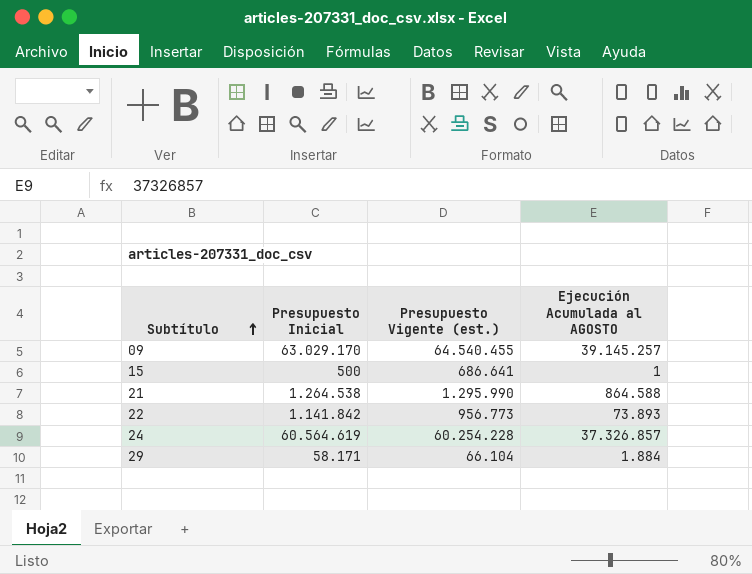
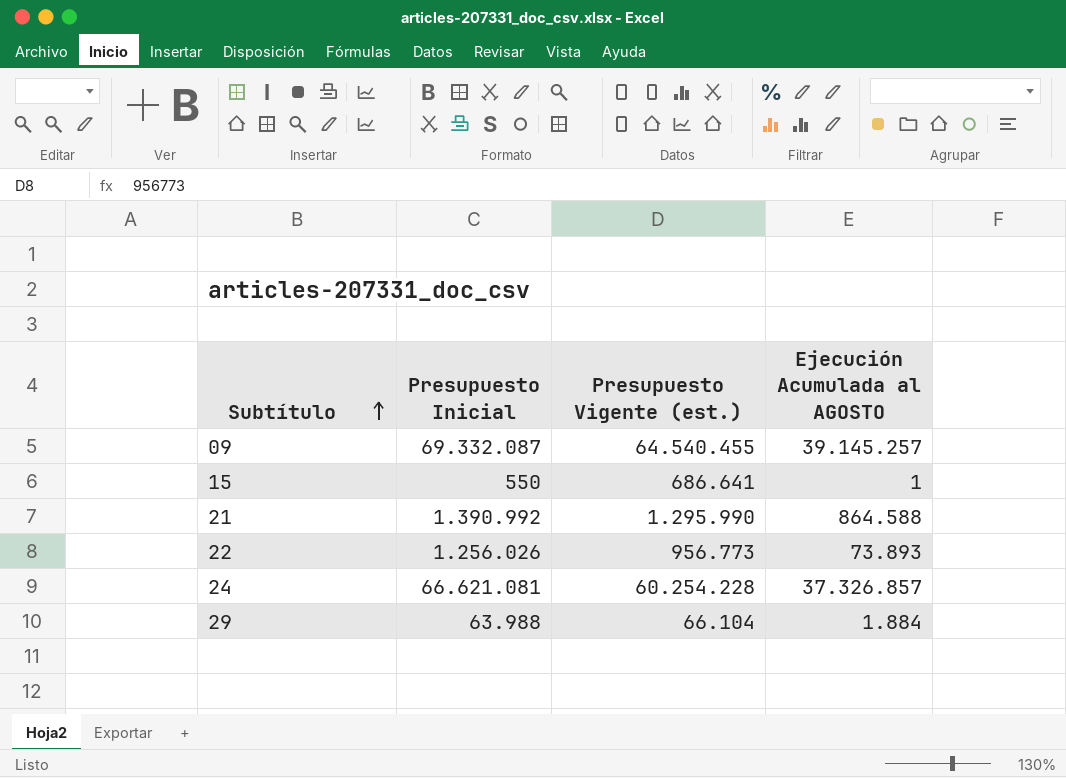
09 | Presupuesto Inicial: 63.029.170 -> 69.332.087
15 | Presupuesto Inicial: 500 -> 550
21 | Presupuesto Inicial: 1.264.538 -> 1.390.992
22 | Presupuesto Inicial: 1.141.842 -> 1.256.026
24 | Presupuesto Inicial: 60.564.619 -> 66.621.081
29 | Presupuesto Inicial: 58.171 -> 63.988

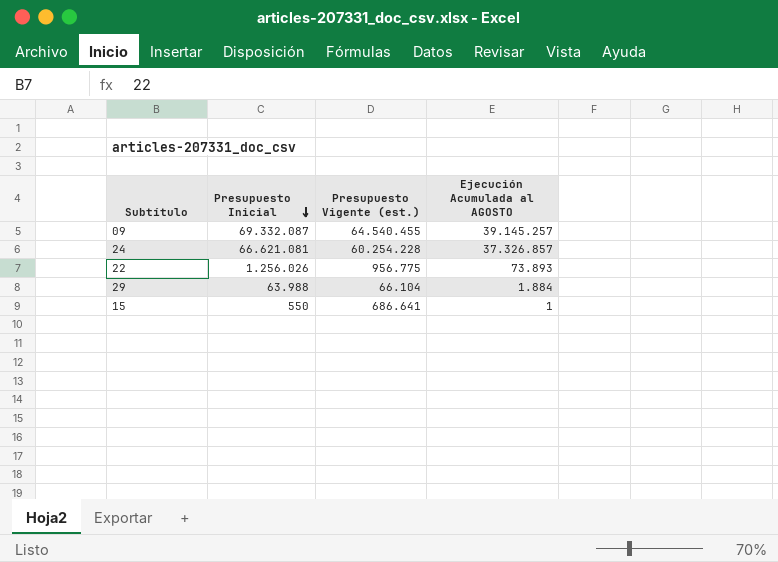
row order: Subtítulo ascending -> Presupuesto Inicial descending
row 21: 1.390.992 | 1.295.990 | 864.588 -> none
22 | Presupuesto Vigente (est.): 956.773 -> 956.775

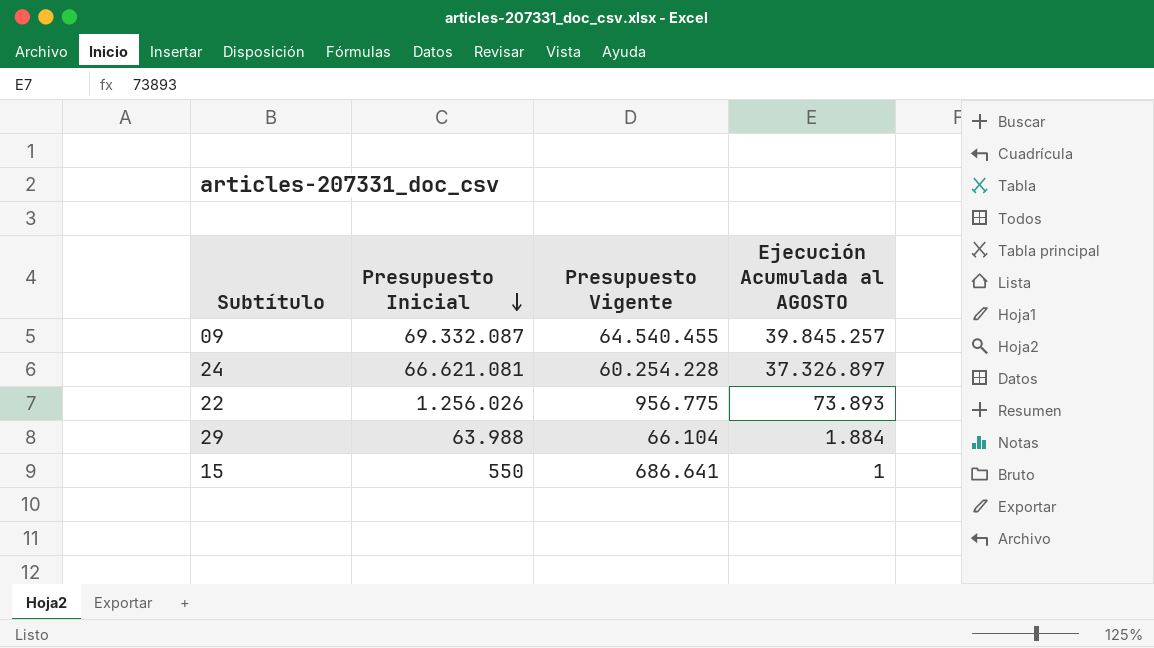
column name: Presupuesto Vigente (est.) -> Presupuesto Vigente
09 | Ejecución Acumulada al AGOSTO: 39.145.257 -> 39.845.257
24 | Ejecución Acumulada al AGOSTO: 37.326.857 -> 37.326.897

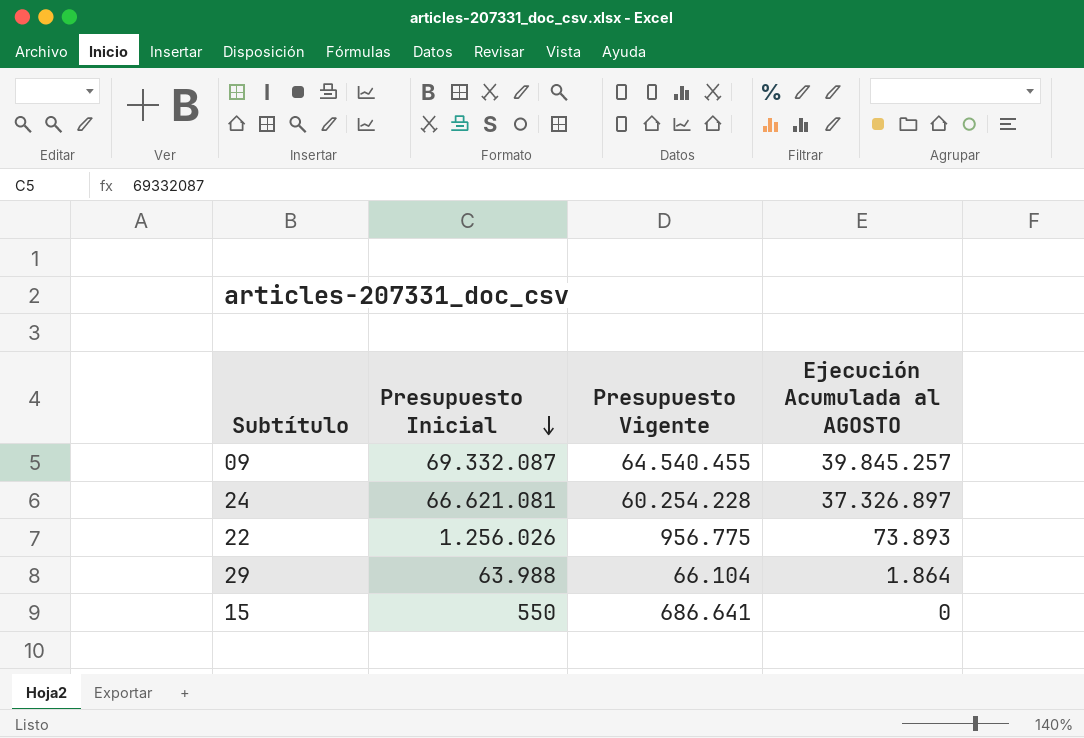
29 | Ejecución Acumulada al AGOSTO: 1.884 -> 1.864
15 | Ejecución Acumulada al AGOSTO: 1 -> 0

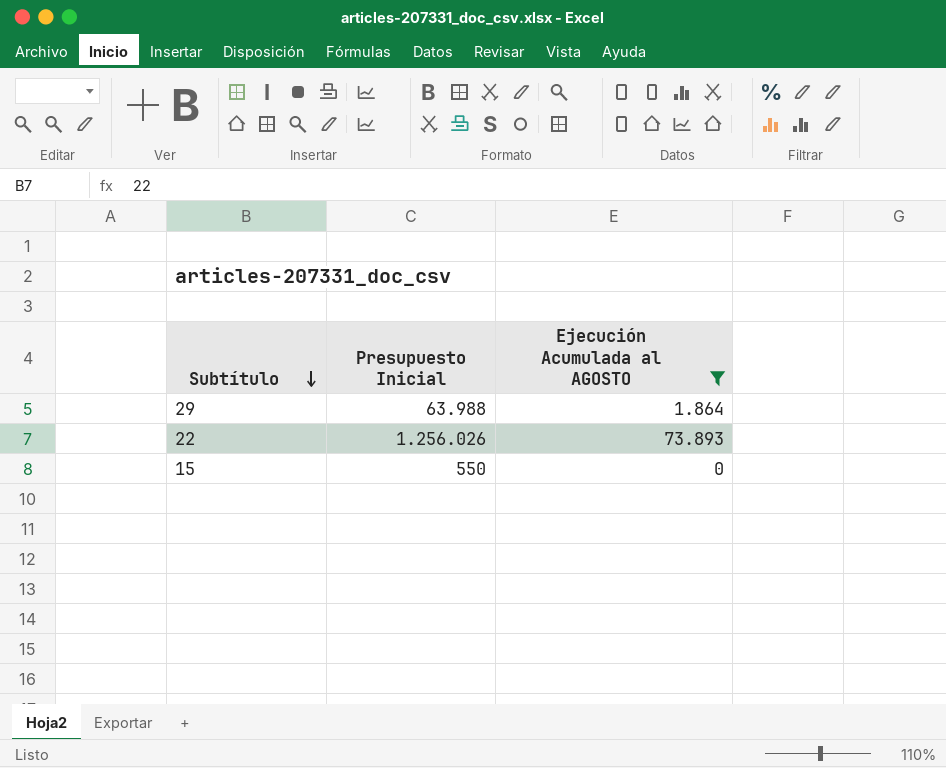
filter: none -> Ejecución Acumulada al AGOSTO <= 73.893
row order: Presupuesto Inicial descending -> Subtítulo descending
column Presupuesto Vigente | position: 3 -> none

